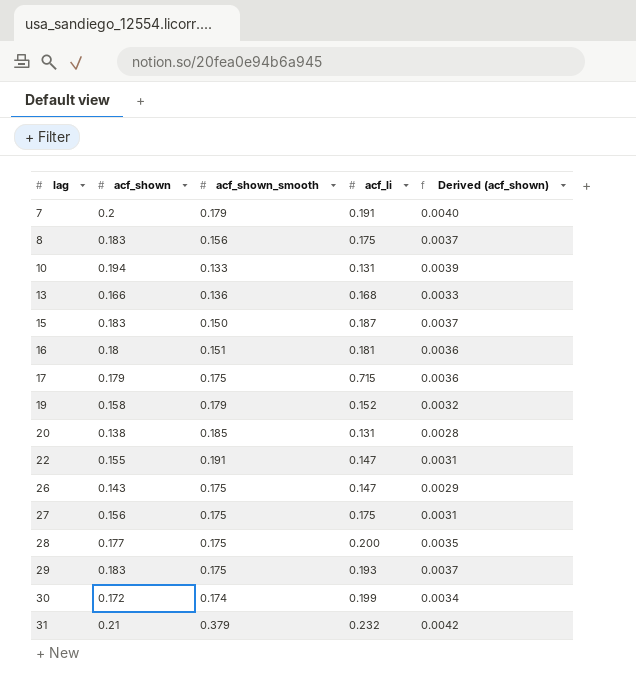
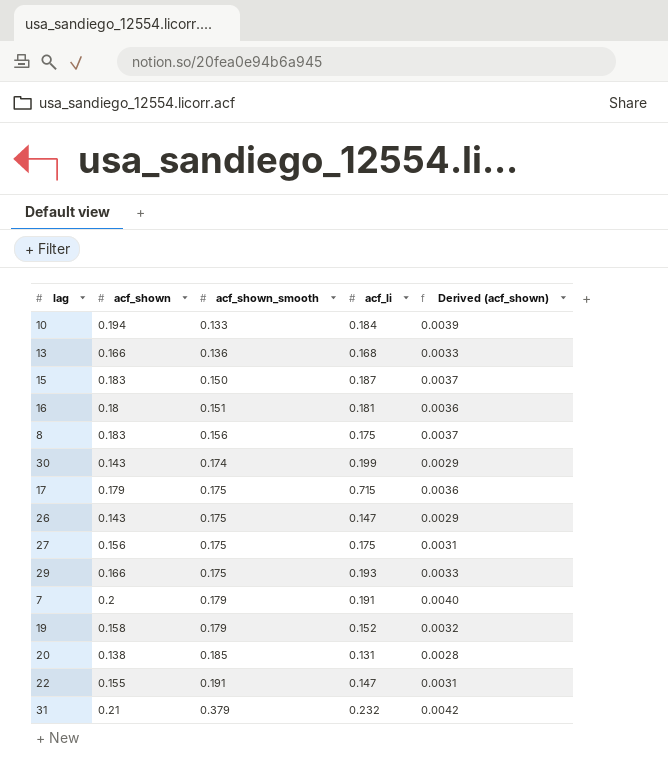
row order: lag ascending -> acf_shown_smooth ascending
row 28: 0.177 | 0.175 | 0.200 | 0.0035 -> none
10 | acf_li: 0.131 -> 0.184
30 | acf_shown: 0.172 -> 0.143
30 | Derived (acf_shown): 0.0034 -> 0.0029
29 | acf_shown: 0.183 -> 0.166
29 | Derived (acf_shown): 0.0037 -> 0.0033

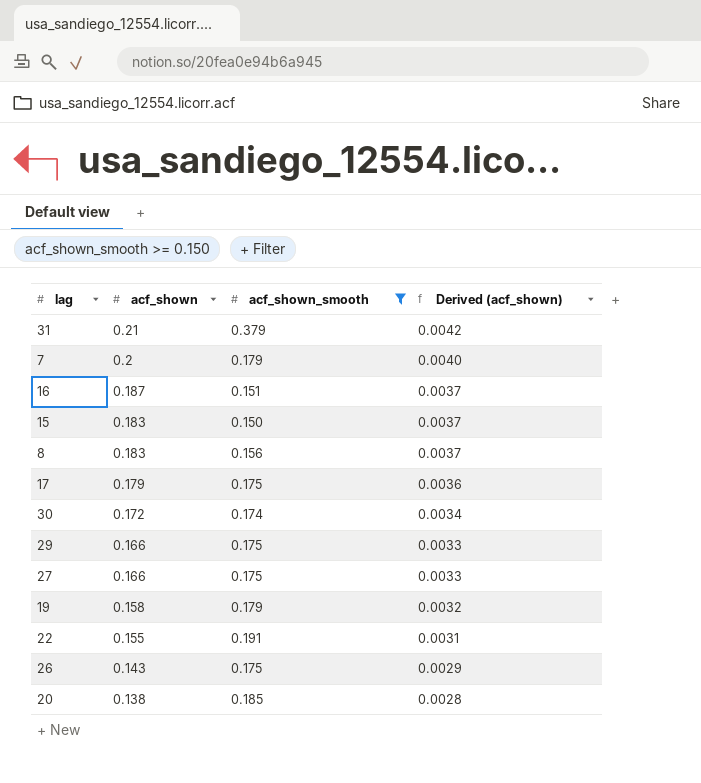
filter: none -> acf_shown_smooth >= 0.150
row order: acf_shown_smooth ascending -> acf_shown descending
column acf_li | position: 4 -> none
16 | acf_shown: 0.18 -> 0.187
16 | Derived (acf_shown): 0.0036 -> 0.0037
30 | acf_shown: 0.143 -> 0.172
30 | Derived (acf_shown): 0.0029 -> 0.0034
27 | acf_shown: 0.156 -> 0.166
27 | Derived (acf_shown): 0.0031 -> 0.0033

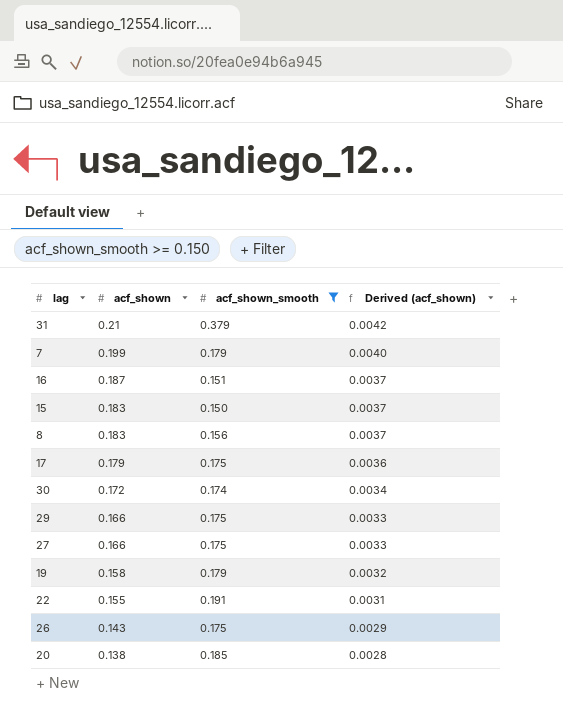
7 | acf_shown: 0.2 -> 0.199

